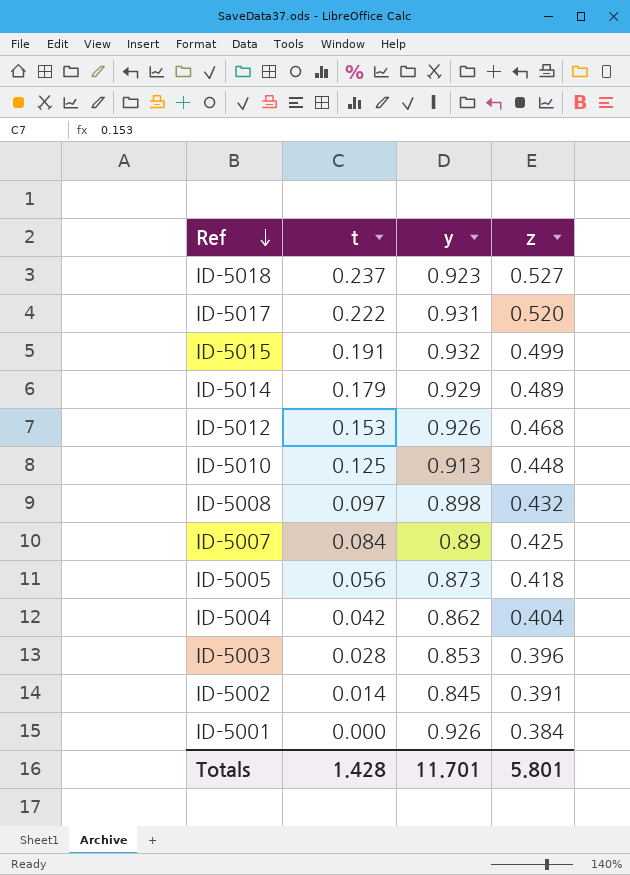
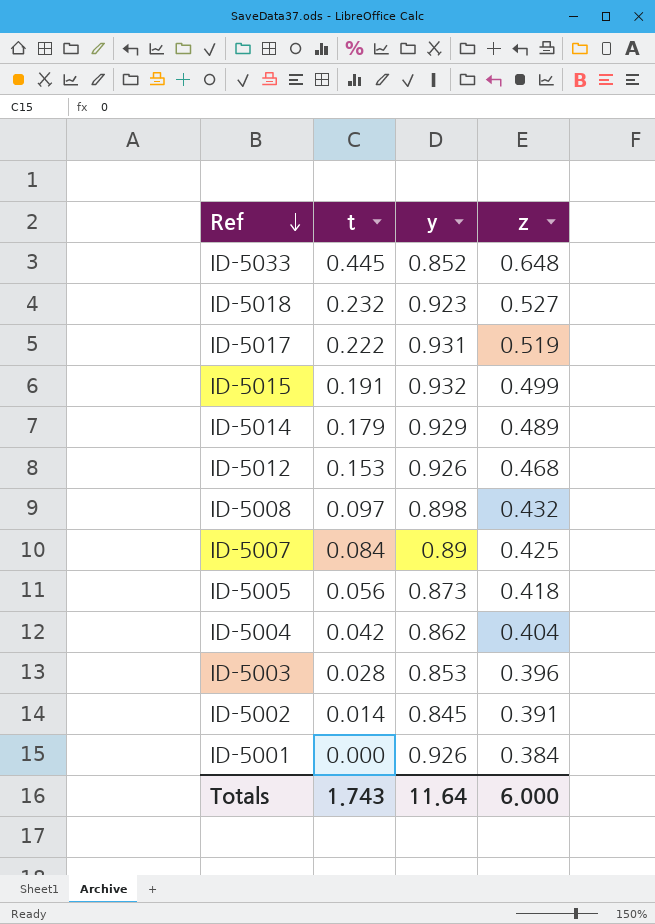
row ID-5010: 0.125 | 0.913 | 0.448 -> none
row ID-5033: none -> 0.445 | 0.852 | 0.648
ID-5018 | t: 0.237 -> 0.232
ID-5017 | z: 0.520 -> 0.519
Totals | t: 1.428 -> 1.743
Totals | y: 11.701 -> 11.64
Totals | z: 5.801 -> 6.000

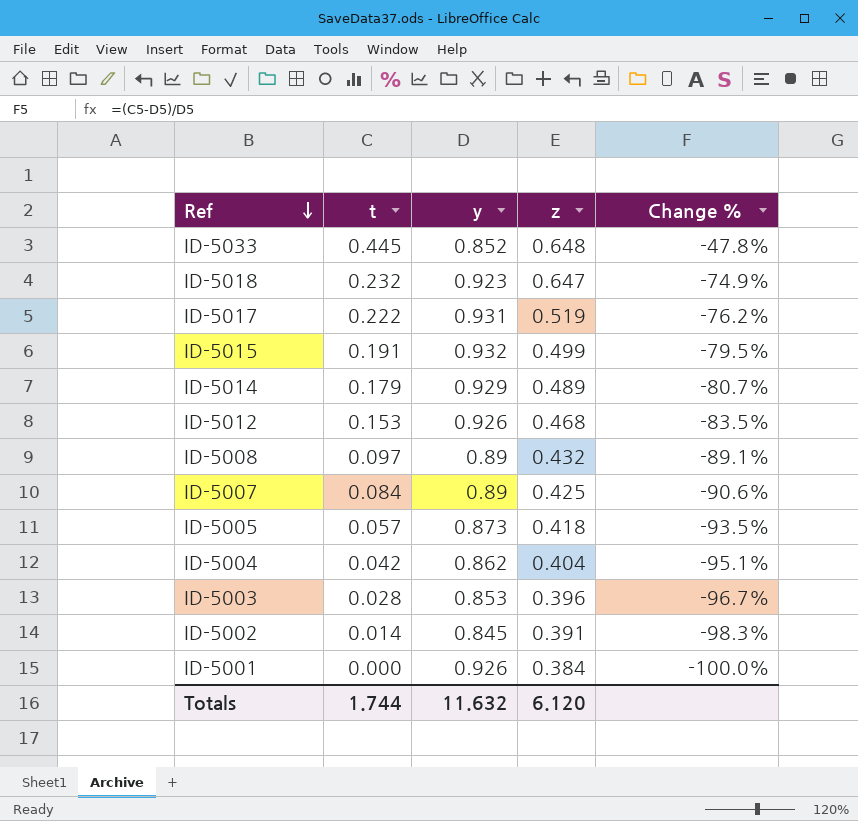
column Change % | formula: none -> ([t] - [y]) / [y]
ID-5018 | z: 0.527 -> 0.647
ID-5008 | y: 0.898 -> 0.89
ID-5005 | t: 0.056 -> 0.057
Totals | t: 1.743 -> 1.744
Totals | y: 11.64 -> 11.632
Totals | z: 6.000 -> 6.120

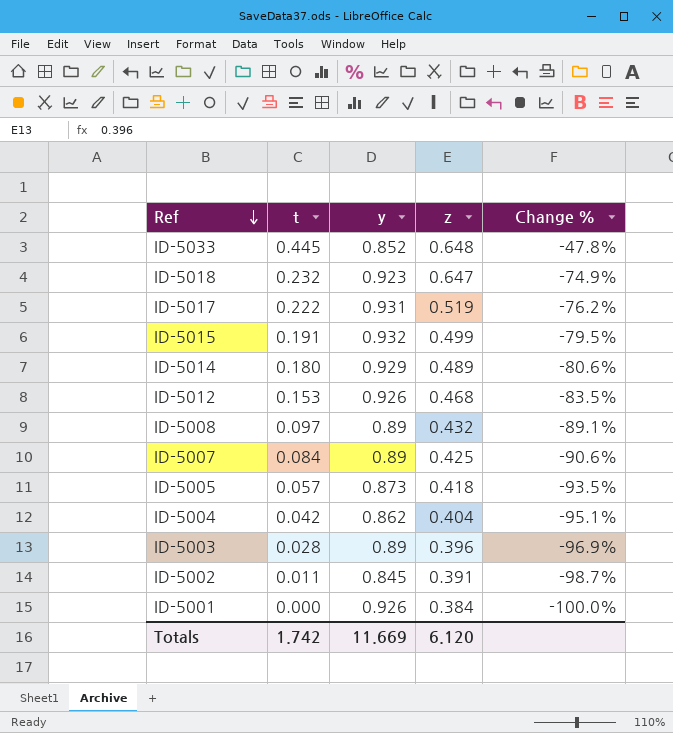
ID-5014 | t: 0.179 -> 0.180
ID-5014 | Change %: -80.7% -> -80.6%
ID-5003 | y: 0.853 -> 0.89
ID-5003 | Change %: -96.7% -> -96.9%
ID-5002 | t: 0.014 -> 0.011
ID-5002 | Change %: -98.3% -> -98.7%
Totals | t: 1.744 -> 1.742
Totals | y: 11.632 -> 11.669

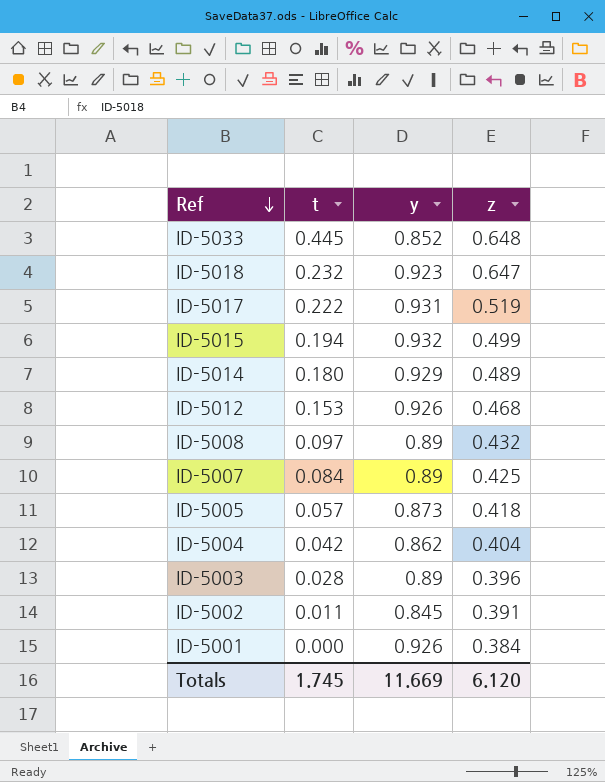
column Change % | formula: ([t] - [y]) / [y] -> none
ID-5015 | t: 0.191 -> 0.194
Totals | t: 1.742 -> 1.745

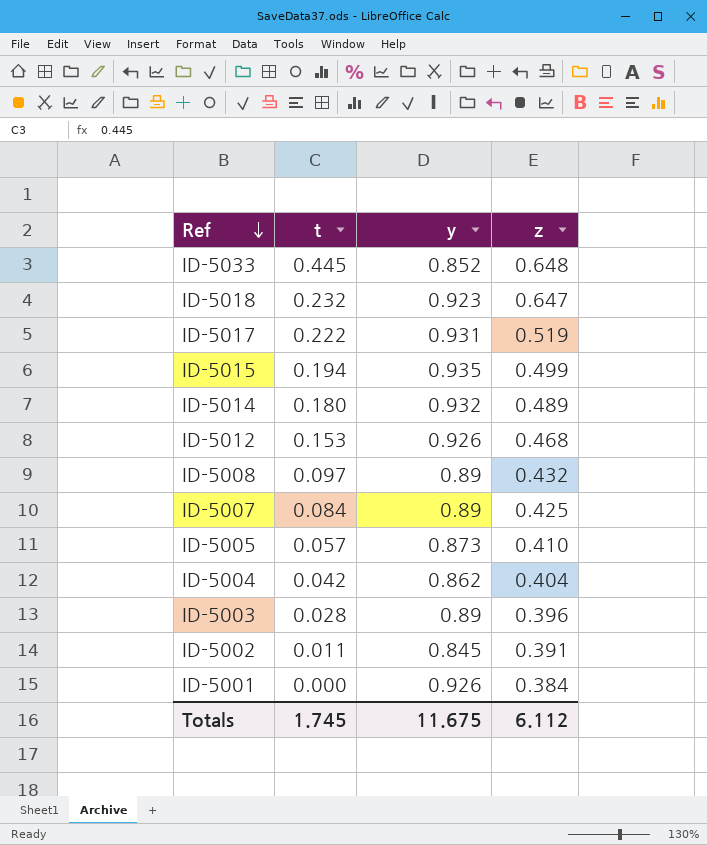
ID-5015 | y: 0.932 -> 0.935
ID-5014 | y: 0.929 -> 0.932
ID-5005 | z: 0.418 -> 0.410
Totals | y: 11.669 -> 11.675
Totals | z: 6.120 -> 6.112

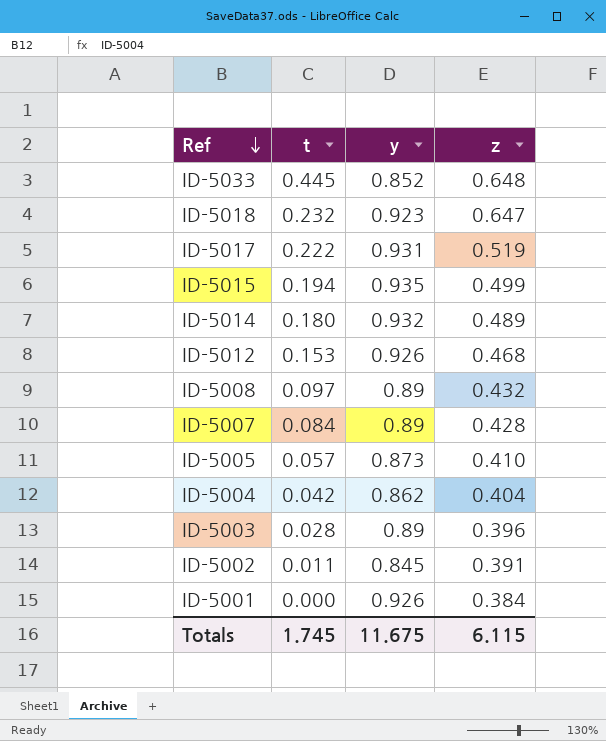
ID-5007 | z: 0.425 -> 0.428
Totals | z: 6.112 -> 6.115

